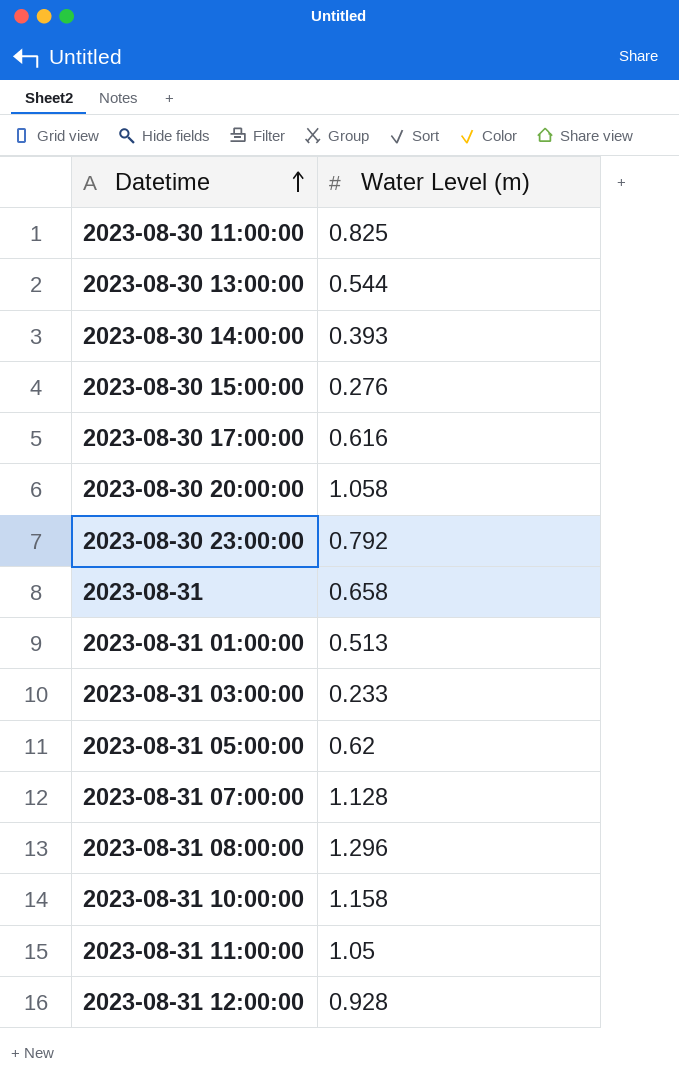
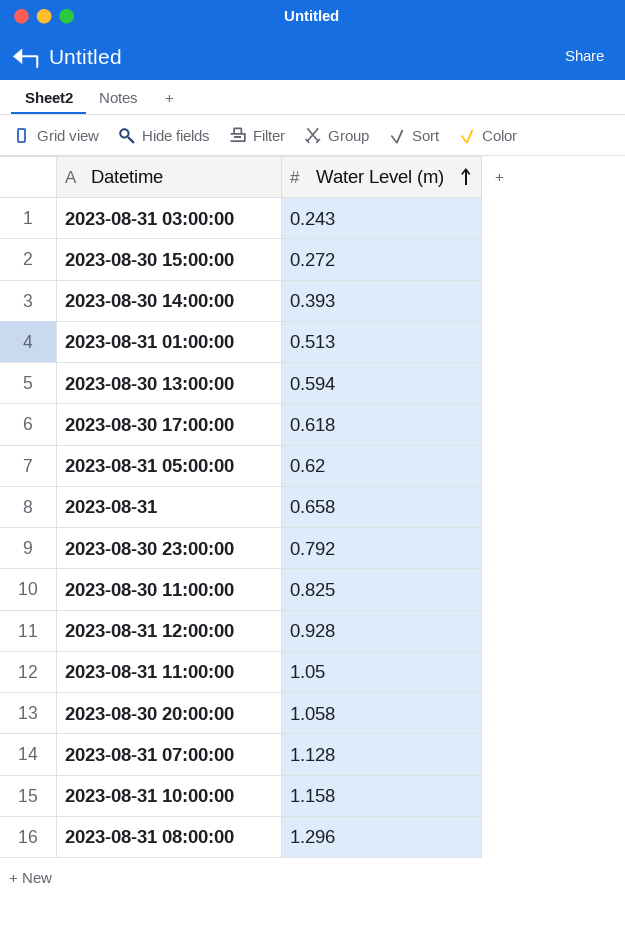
row order: Datetime ascending -> Water Level (m) ascending
2023-08-31 03:00:00 | Water Level (m): 0.233 -> 0.243
2023-08-30 15:00:00 | Water Level (m): 0.276 -> 0.272
2023-08-30 13:00:00 | Water Level (m): 0.544 -> 0.594
2023-08-30 17:00:00 | Water Level (m): 0.616 -> 0.618

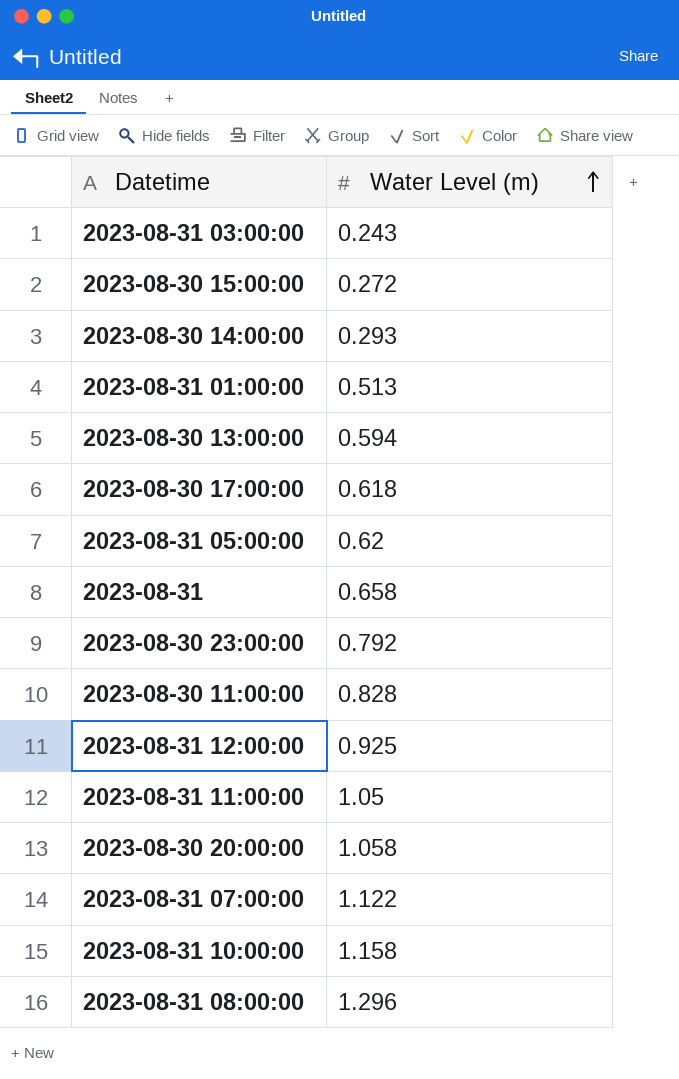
2023-08-30 14:00:00 | Water Level (m): 0.393 -> 0.293
2023-08-30 11:00:00 | Water Level (m): 0.825 -> 0.828
2023-08-31 12:00:00 | Water Level (m): 0.928 -> 0.925
2023-08-31 07:00:00 | Water Level (m): 1.128 -> 1.122

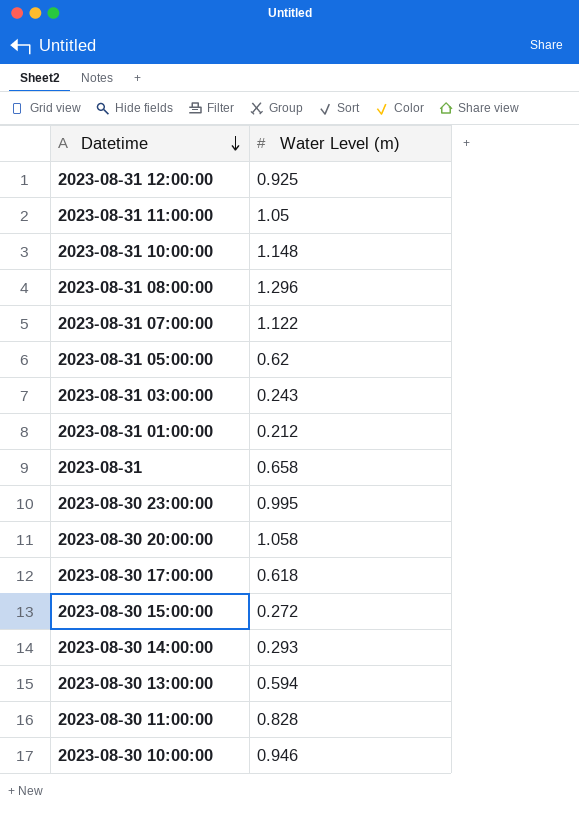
row order: Water Level (m) ascending -> Datetime descending
2023-08-31 10:00:00 | Water Level (m): 1.158 -> 1.148
2023-08-31 01:00:00 | Water Level (m): 0.513 -> 0.212
2023-08-30 23:00:00 | Water Level (m): 0.792 -> 0.995
row 2023-08-30 10:00:00: none -> 0.946

